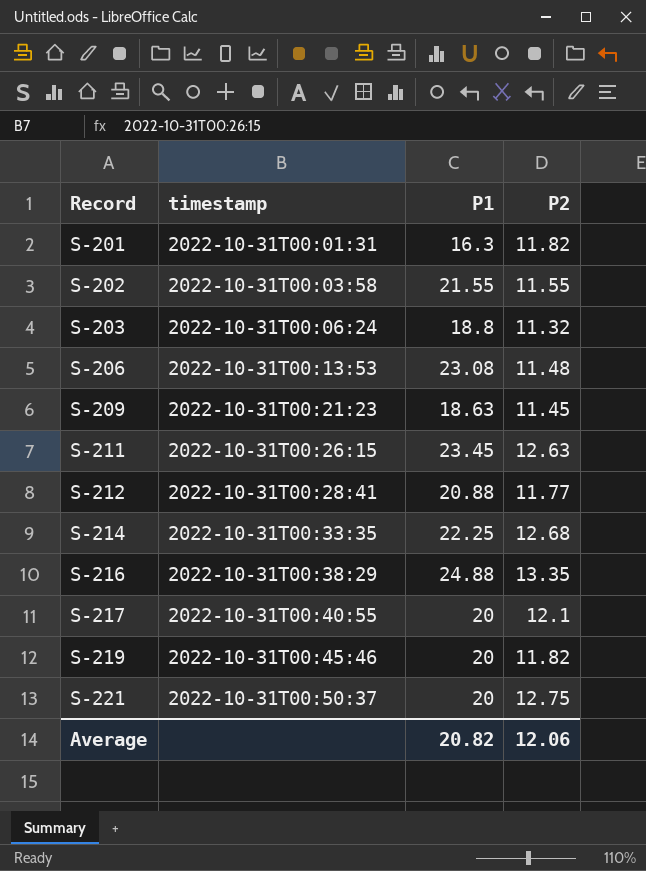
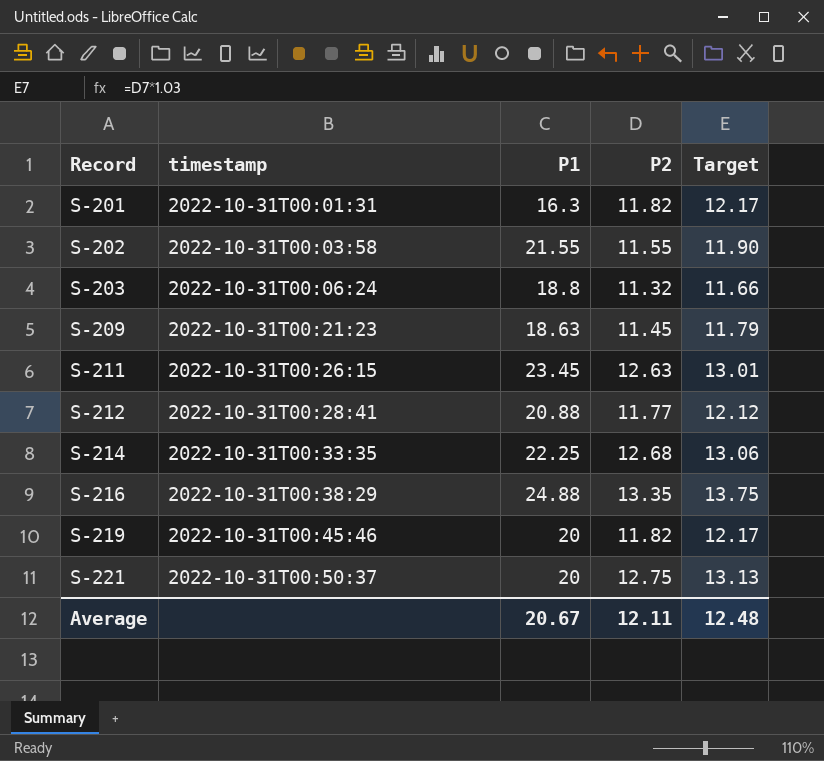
column Target | formula: none -> [P2] * 1.03
row S-206: 2022-10-31T00:13:53 | 23.08 | 11.48 -> none
row S-217: 2022-10-31T00:40:55 | 20 | 12.1 -> none
Average | P1: 20.82 -> 20.67
Average | P2: 12.06 -> 12.11

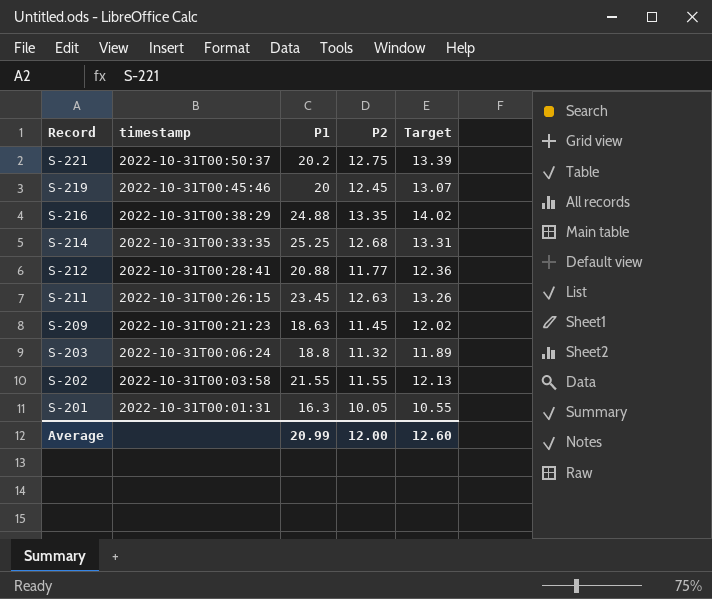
row order: Record ascending -> Record descending
column Target | formula: [P2] * 1.03 -> [P2] * 1.05
S-221 | P1: 20 -> 20.2
S-219 | P2: 11.82 -> 12.45
S-214 | P1: 22.25 -> 25.25
S-201 | P2: 11.82 -> 10.05
Average | P1: 20.67 -> 20.99
Average | P2: 12.11 -> 12.00
Average | Target: 12.48 -> 12.60

